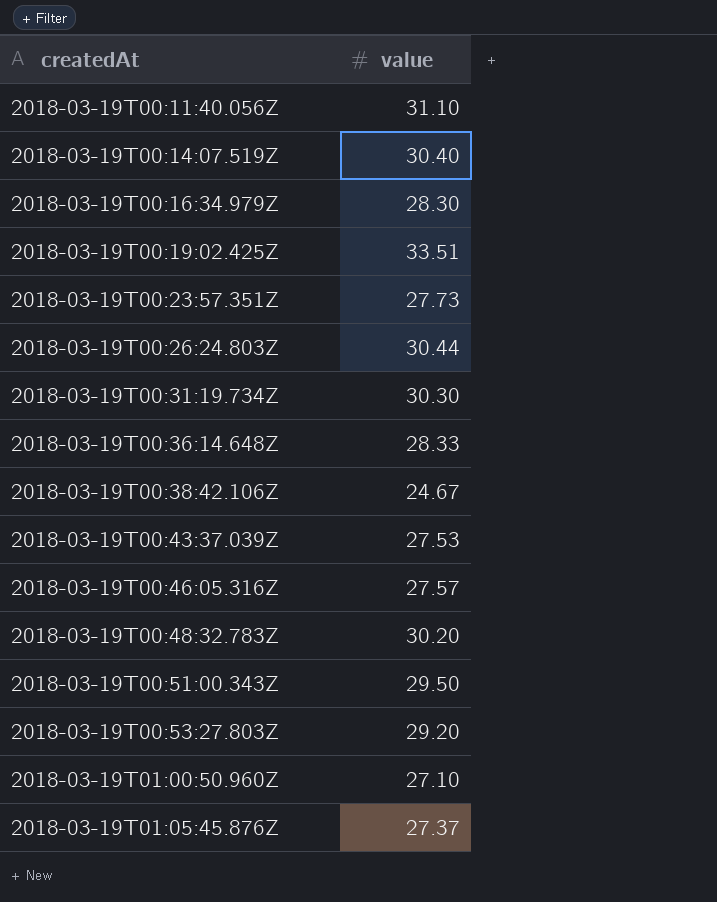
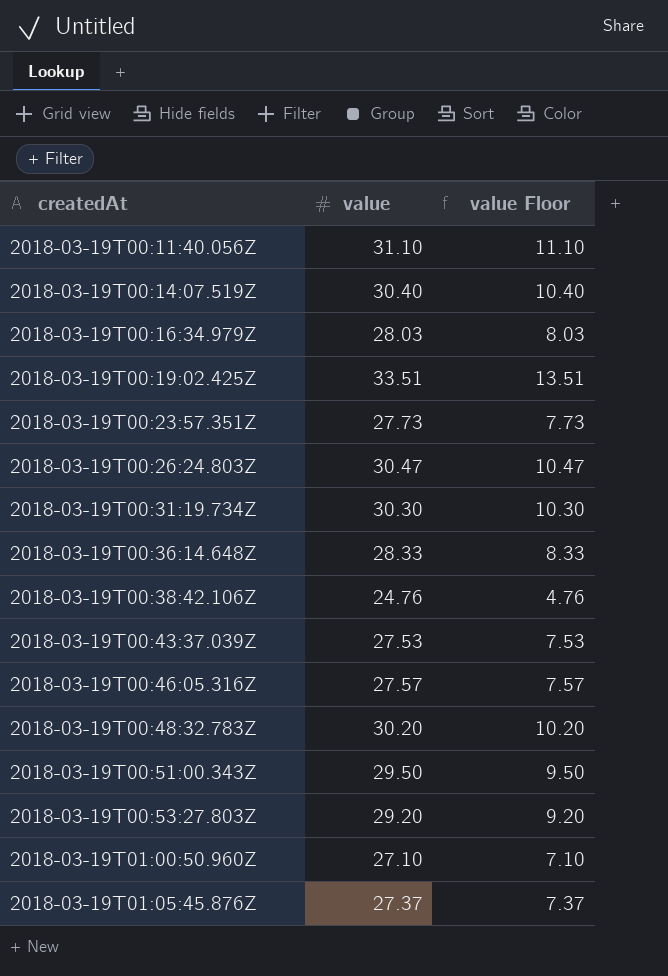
column value Floor | formula: none -> [value] - 20
2018-03-19T00:16:34.979Z | value: 28.30 -> 28.03
2018-03-19T00:26:24.803Z | value: 30.44 -> 30.47
2018-03-19T00:38:42.106Z | value: 24.67 -> 24.76

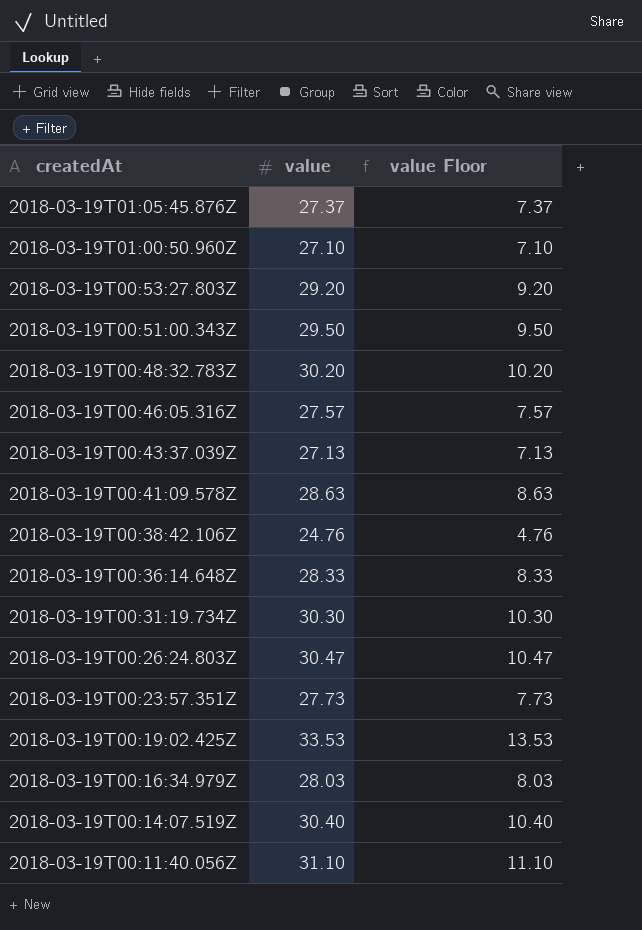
row order: createdAt ascending -> createdAt descending
2018-03-19T00:43:37.039Z | value: 27.53 -> 27.13
2018-03-19T00:43:37.039Z | value Floor: 7.53 -> 7.13
row 2018-03-19T00:41:09.578Z: none -> 28.63 | 8.63
2018-03-19T00:19:02.425Z | value: 33.51 -> 33.53
2018-03-19T00:19:02.425Z | value Floor: 13.51 -> 13.53

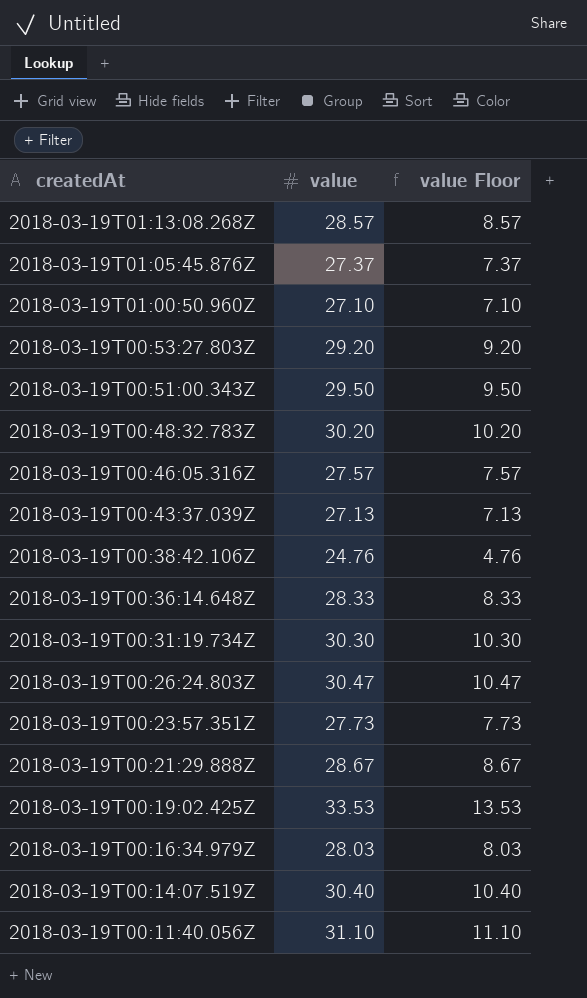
row 2018-03-19T00:41:09.578Z: 28.63 | 8.63 -> none
row 2018-03-19T01:13:08.268Z: none -> 28.57 | 8.57
row 2018-03-19T00:21:29.888Z: none -> 28.67 | 8.67

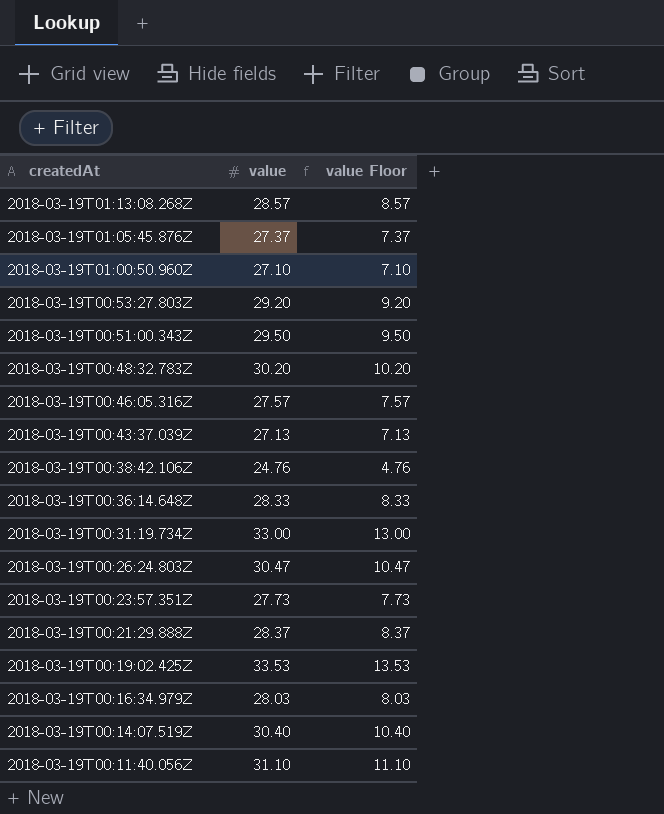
2018-03-19T00:31:19.734Z | value: 30.30 -> 33.00
2018-03-19T00:31:19.734Z | value Floor: 10.30 -> 13.00
2018-03-19T00:21:29.888Z | value: 28.67 -> 28.37
2018-03-19T00:21:29.888Z | value Floor: 8.67 -> 8.37

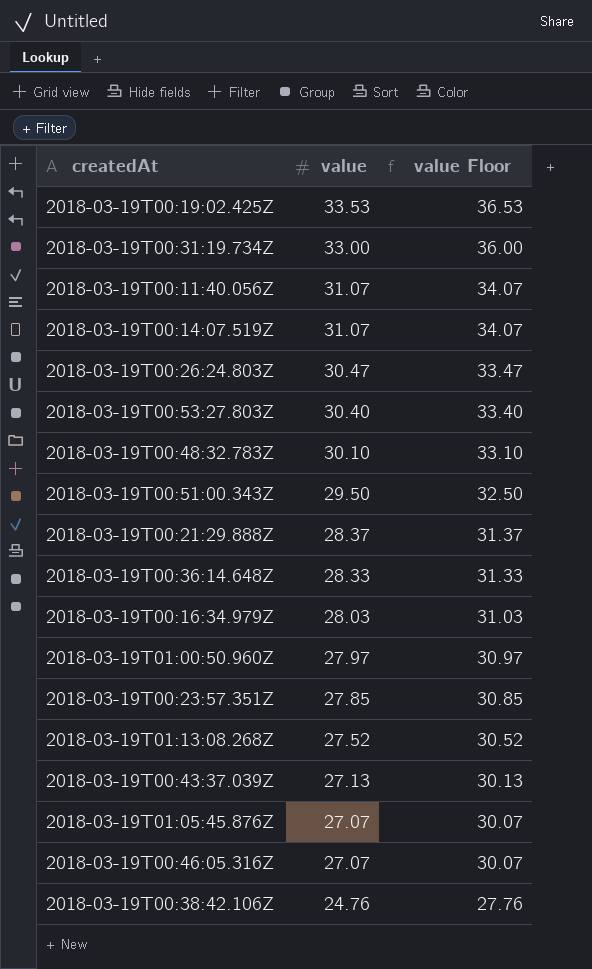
row order: createdAt descending -> value descending
column value Floor | formula: [value] - 20 -> [value] + 3
2018-03-19T00:11:40.056Z | value: 31.10 -> 31.07
2018-03-19T00:14:07.519Z | value: 30.40 -> 31.07
2018-03-19T00:53:27.803Z | value: 29.20 -> 30.40
2018-03-19T00:48:32.783Z | value: 30.20 -> 30.10
2018-03-19T01:00:50.960Z | value: 27.10 -> 27.97
2018-03-19T00:23:57.351Z | value: 27.73 -> 27.85
2018-03-19T01:13:08.268Z | value: 28.57 -> 27.52
2018-03-19T01:05:45.876Z | value: 27.37 -> 27.07
2018-03-19T00:46:05.316Z | value: 27.57 -> 27.07

